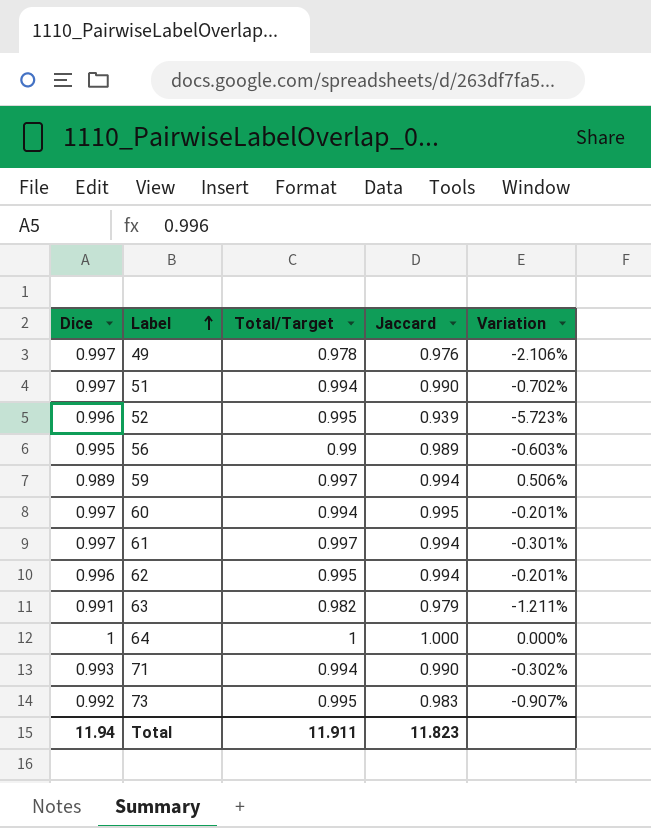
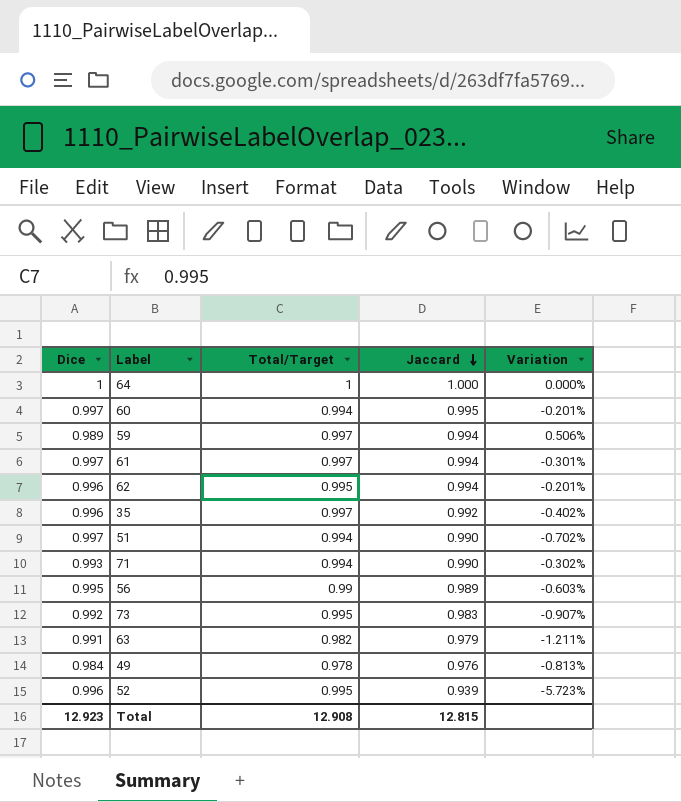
row order: Label ascending -> Jaccard descending
row 35: none -> 0.996 | 0.997 | 0.992 | -0.402%
49 | Dice: 0.997 -> 0.984
49 | Variation: -2.106% -> -0.813%
Total | Dice: 11.94 -> 12.923
Total | Total/Target: 11.911 -> 12.908
Total | Jaccard: 11.823 -> 12.815

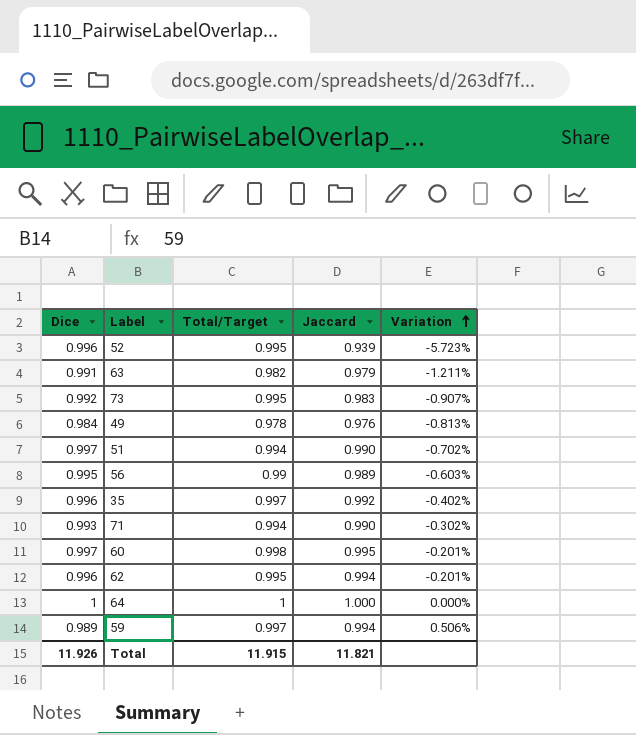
row order: Jaccard descending -> Variation ascending
row 61: 0.997 | 0.997 | 0.994 | -0.301% -> none
60 | Total/Target: 0.994 -> 0.998
Total | Dice: 12.923 -> 11.926
Total | Total/Target: 12.908 -> 11.915
Total | Jaccard: 12.815 -> 11.821

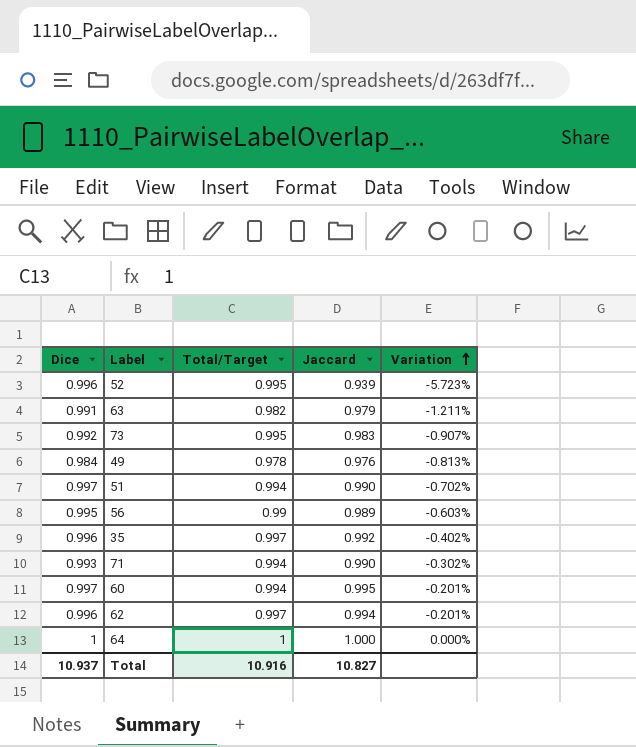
row 59: 0.989 | 0.997 | 0.994 | 0.506% -> none
60 | Total/Target: 0.998 -> 0.994
62 | Total/Target: 0.995 -> 0.997
Total | Dice: 11.926 -> 10.937
Total | Total/Target: 11.915 -> 10.916
Total | Jaccard: 11.821 -> 10.827

